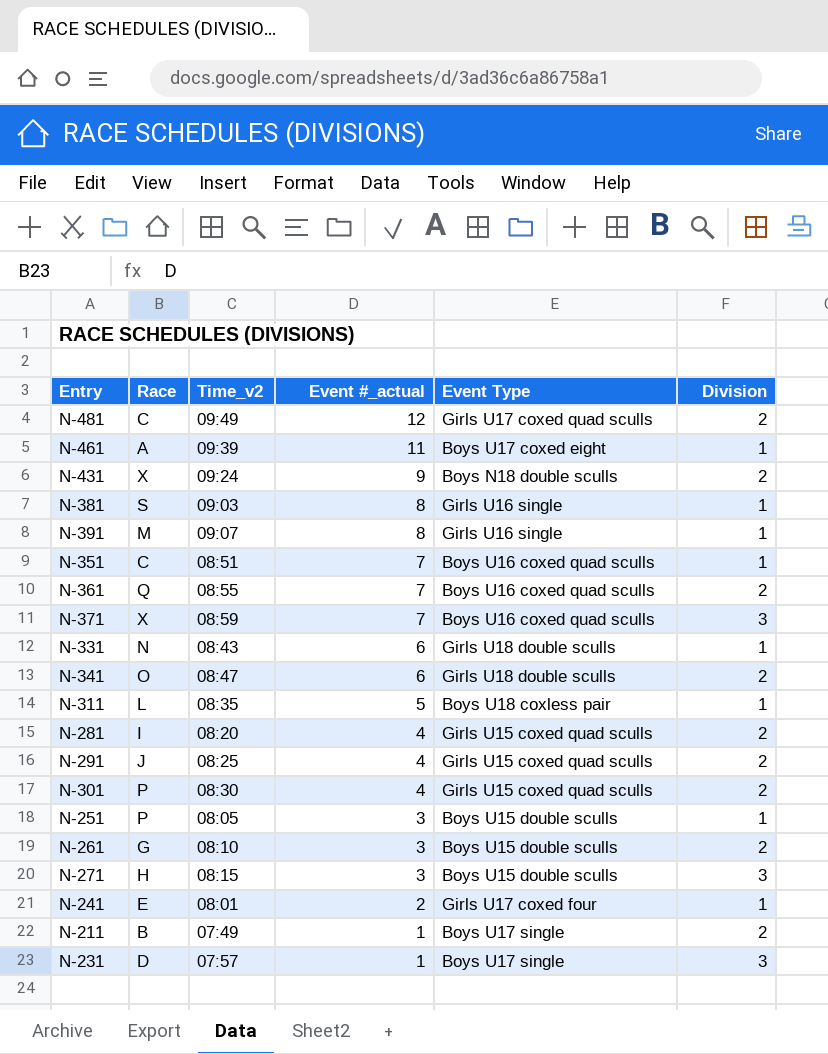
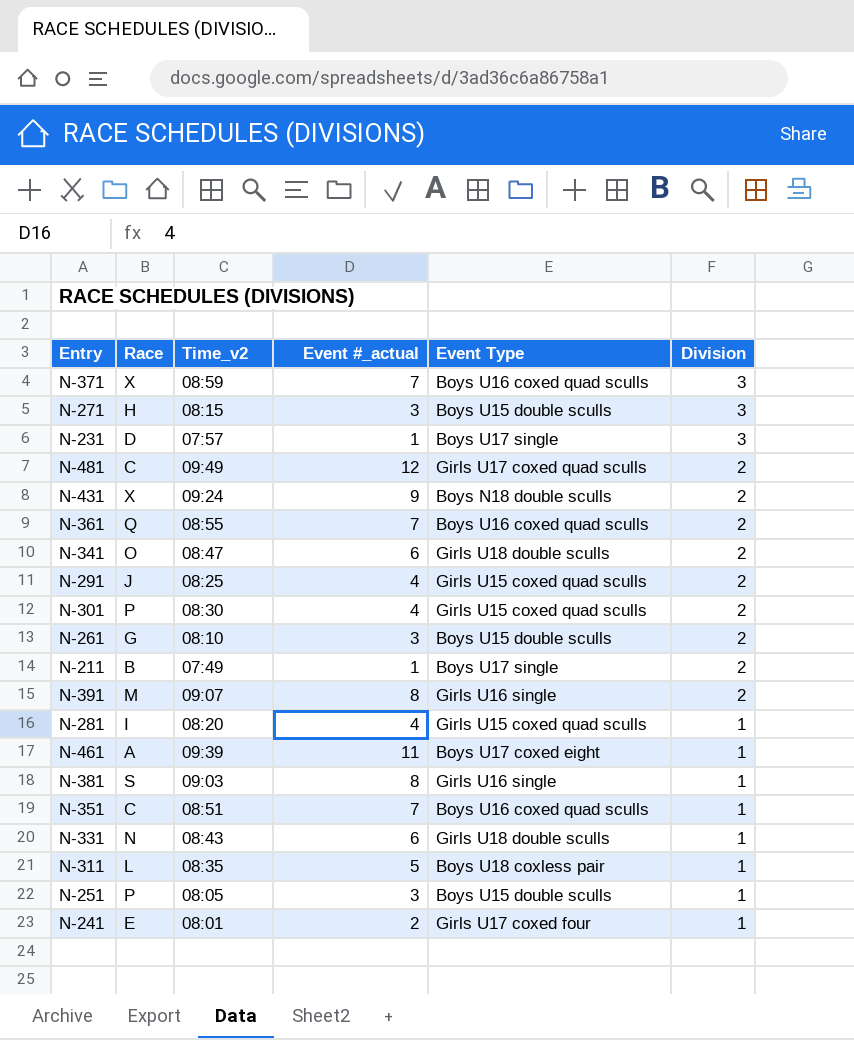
row order: Event #_actual descending -> Division descending
N-391 | Division: 1 -> 2
N-281 | Division: 2 -> 1

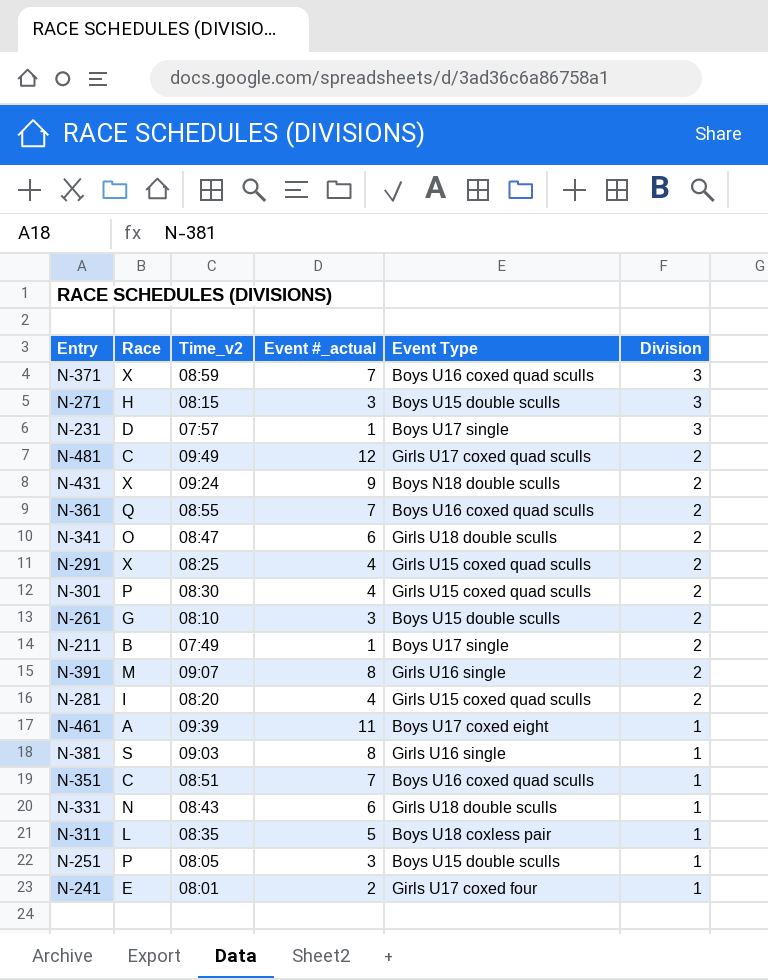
N-291 | Race: J -> X
N-281 | Division: 1 -> 2

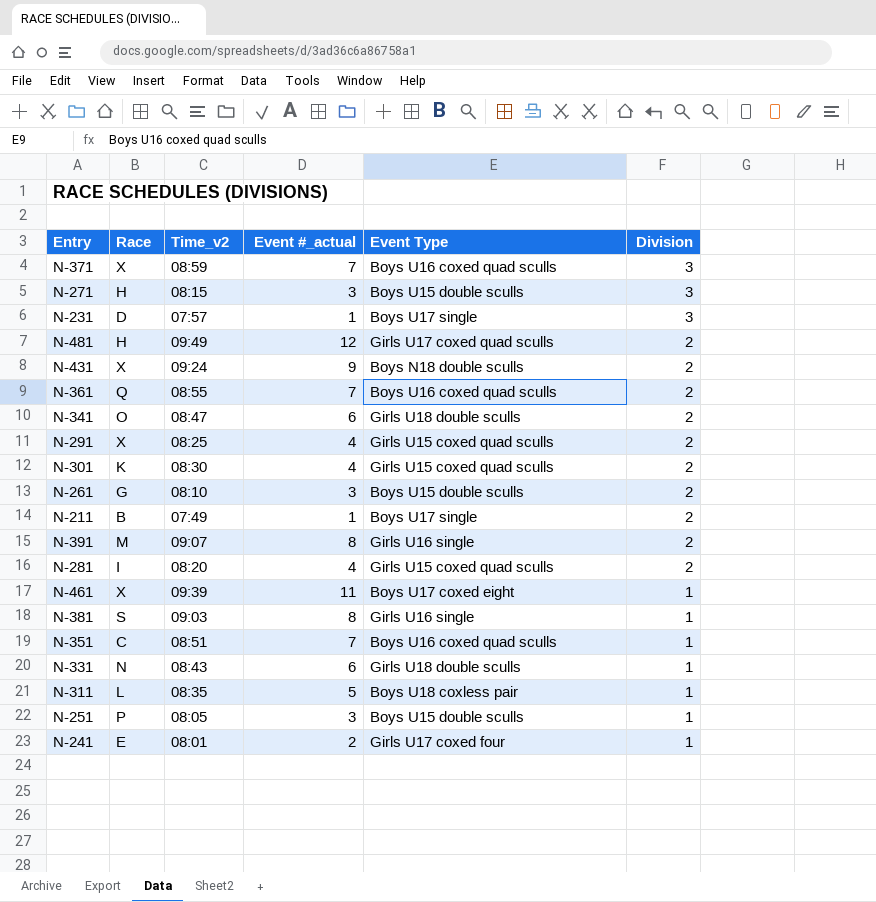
N-481 | Race: C -> H
N-301 | Race: P -> K
N-461 | Race: A -> X

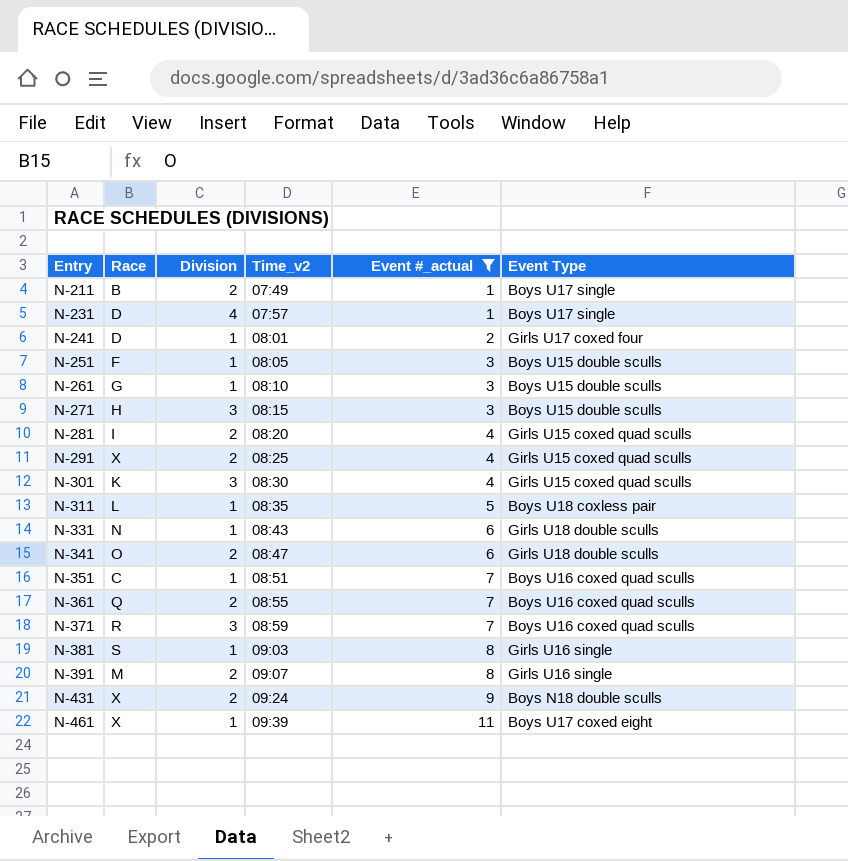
filter: none -> Event #_actual != 12
row order: Division descending -> Entry ascending
column Division | position: 6 -> 3
N-231 | Division: 3 -> 4
N-241 | Race: E -> D
N-251 | Race: P -> F
N-261 | Division: 2 -> 1
N-301 | Division: 2 -> 3
N-371 | Race: X -> R

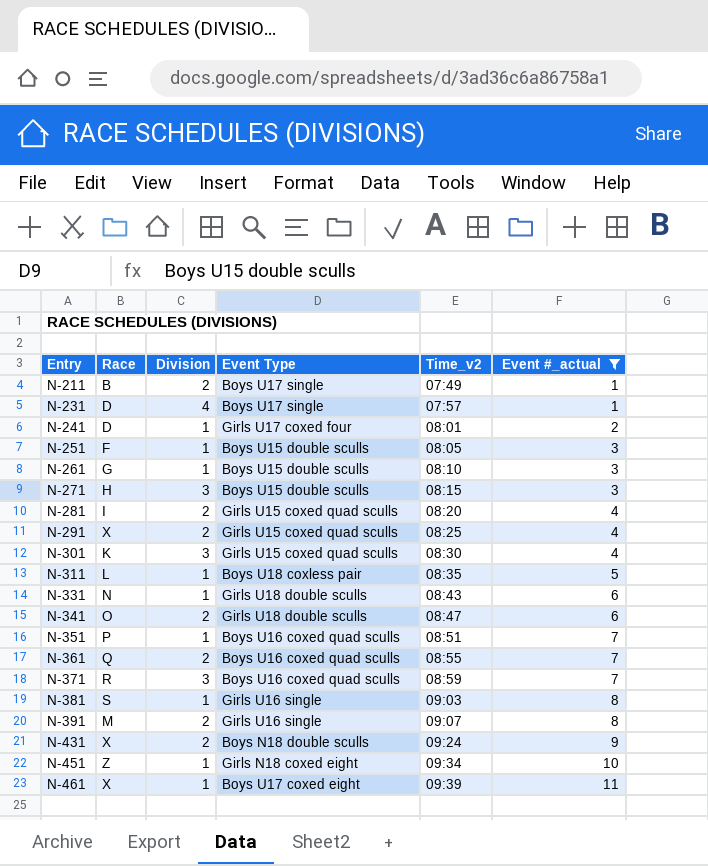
column Event Type | position: 6 -> 4
N-351 | Race: C -> P
row N-451: none -> Z | 1 | Girls N18 coxed eight | 09:34 | 10

